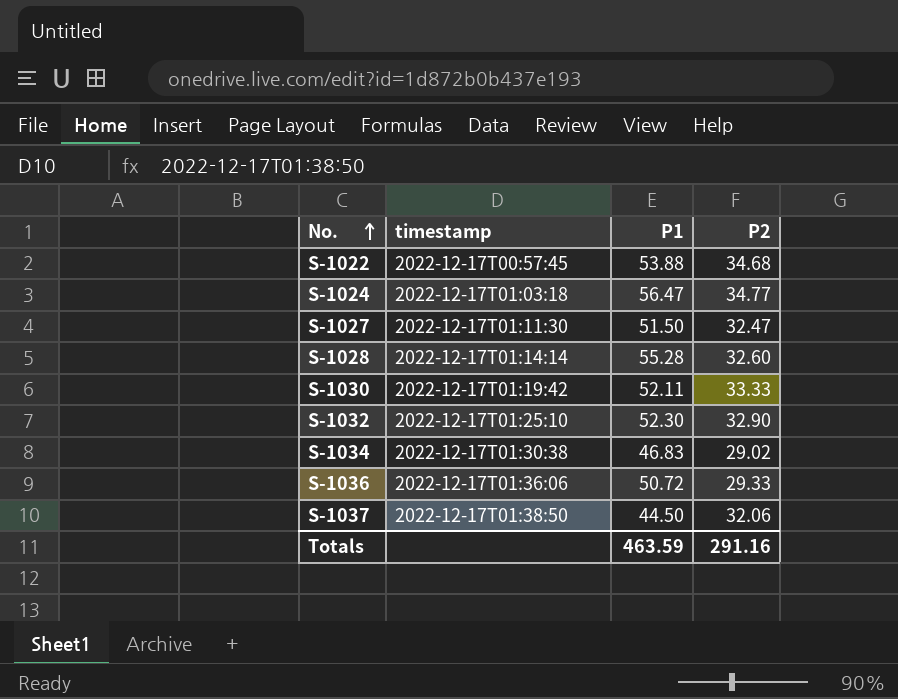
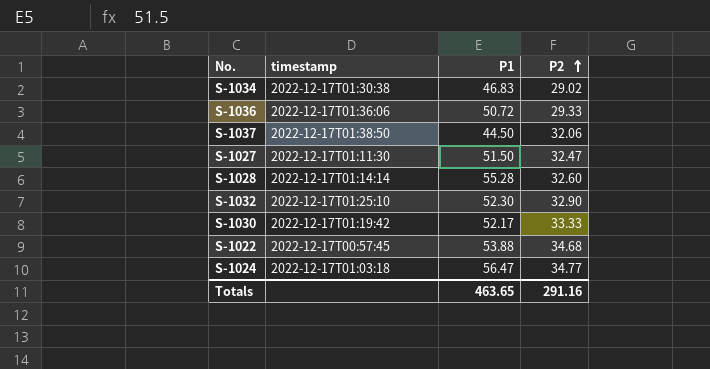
row order: No. ascending -> P2 ascending
S-1030 | P1: 52.11 -> 52.17
Totals | P1: 463.59 -> 463.65

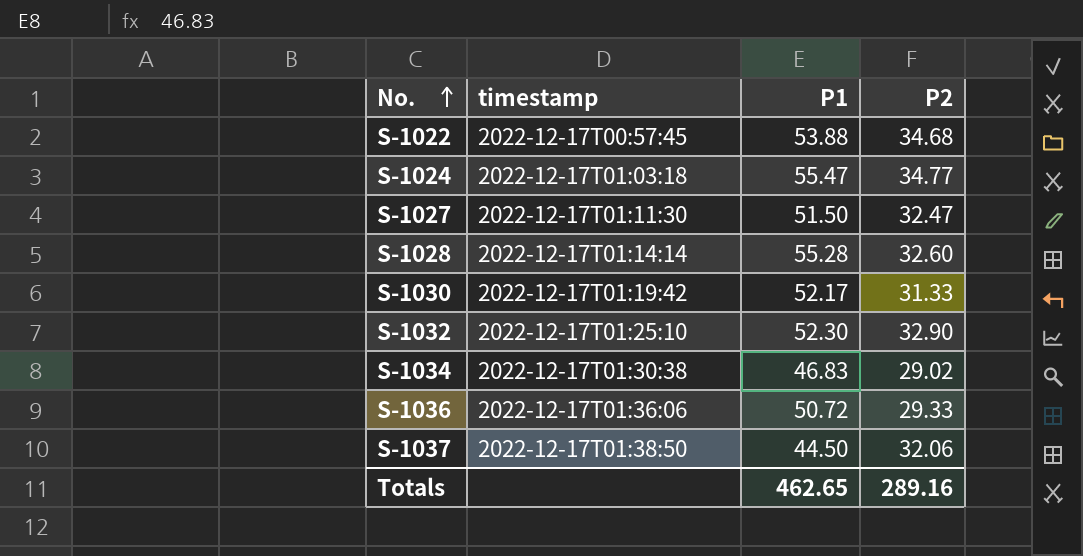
row order: P2 ascending -> No. ascending
S-1024 | P1: 56.47 -> 55.47
S-1030 | P2: 33.33 -> 31.33
Totals | P1: 463.65 -> 462.65
Totals | P2: 291.16 -> 289.16

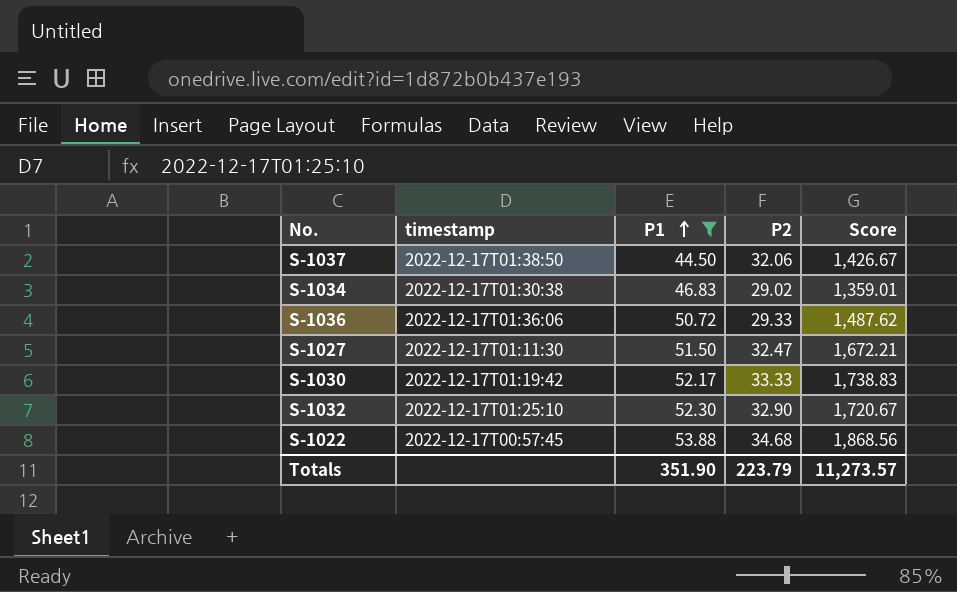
filter: none -> P1 <= 53.88
row order: No. ascending -> P1 ascending
column Score | formula: none -> [P1] * [P2]
S-1030 | P2: 31.33 -> 33.33
Totals | P1: 462.65 -> 351.90
Totals | P2: 289.16 -> 223.79

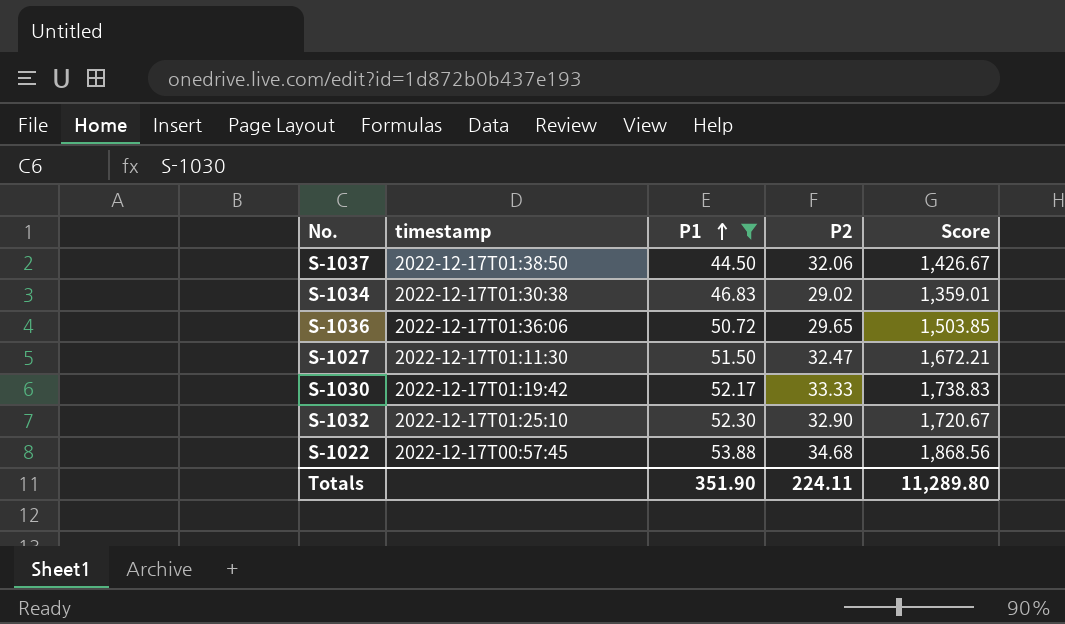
S-1036 | P2: 29.33 -> 29.65
S-1036 | Score: 1,487.62 -> 1,503.85
Totals | P2: 223.79 -> 224.11
Totals | Score: 11,273.57 -> 11,289.80

